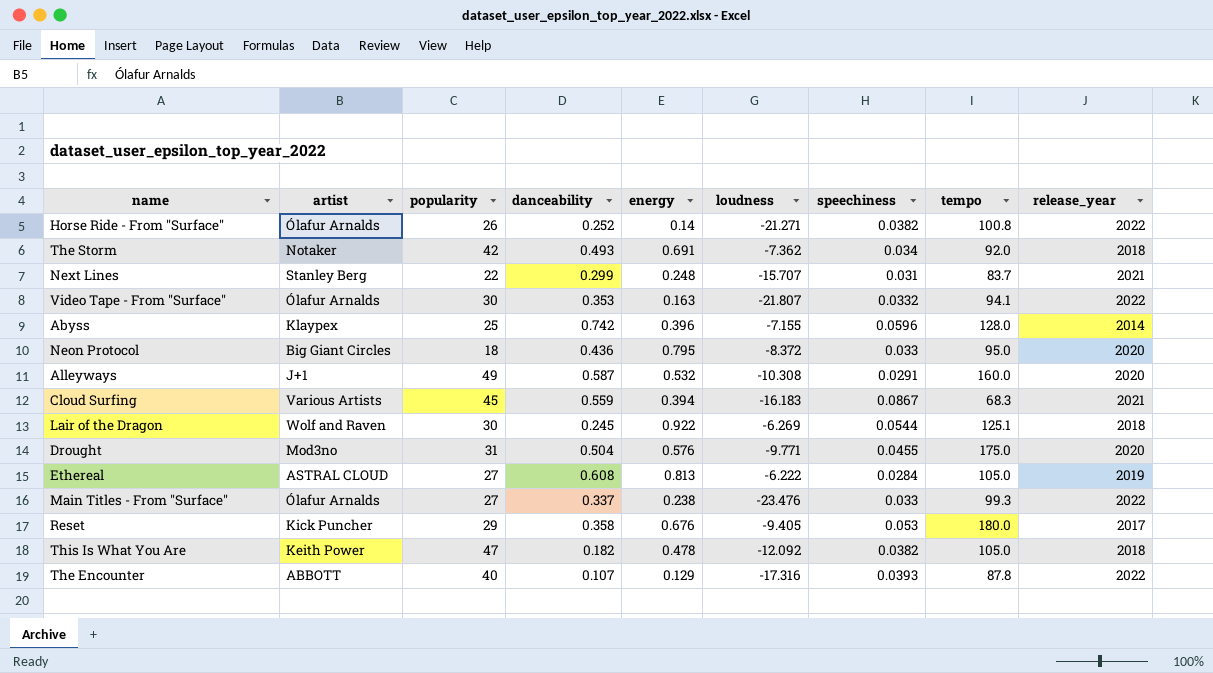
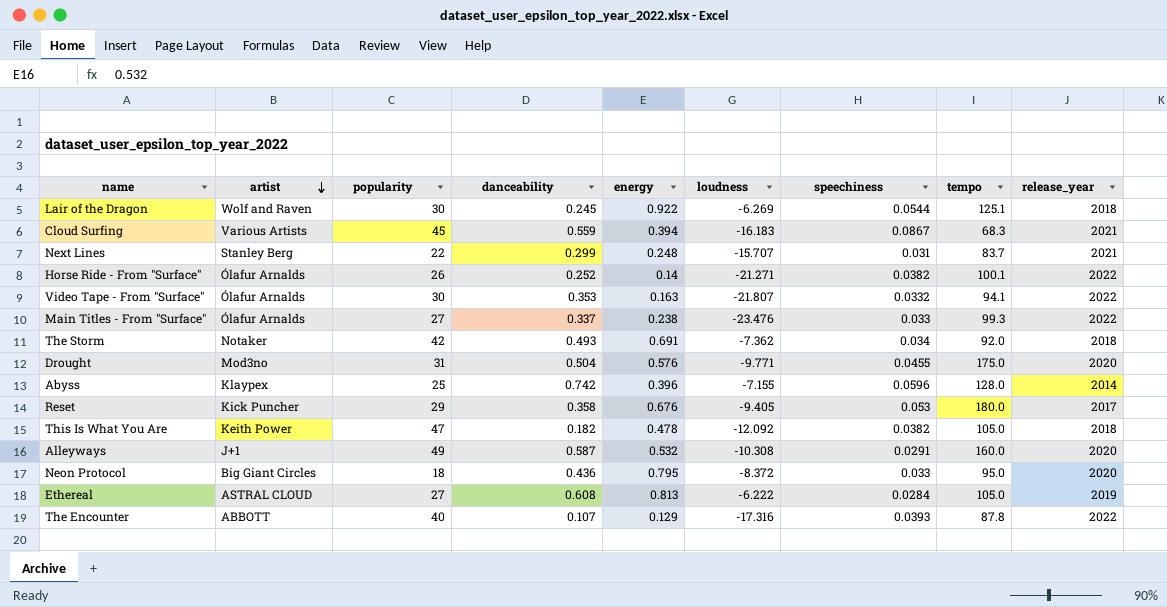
row order: none -> artist descending
Horse Ride - From "Surface" | tempo: 100.8 -> 100.1

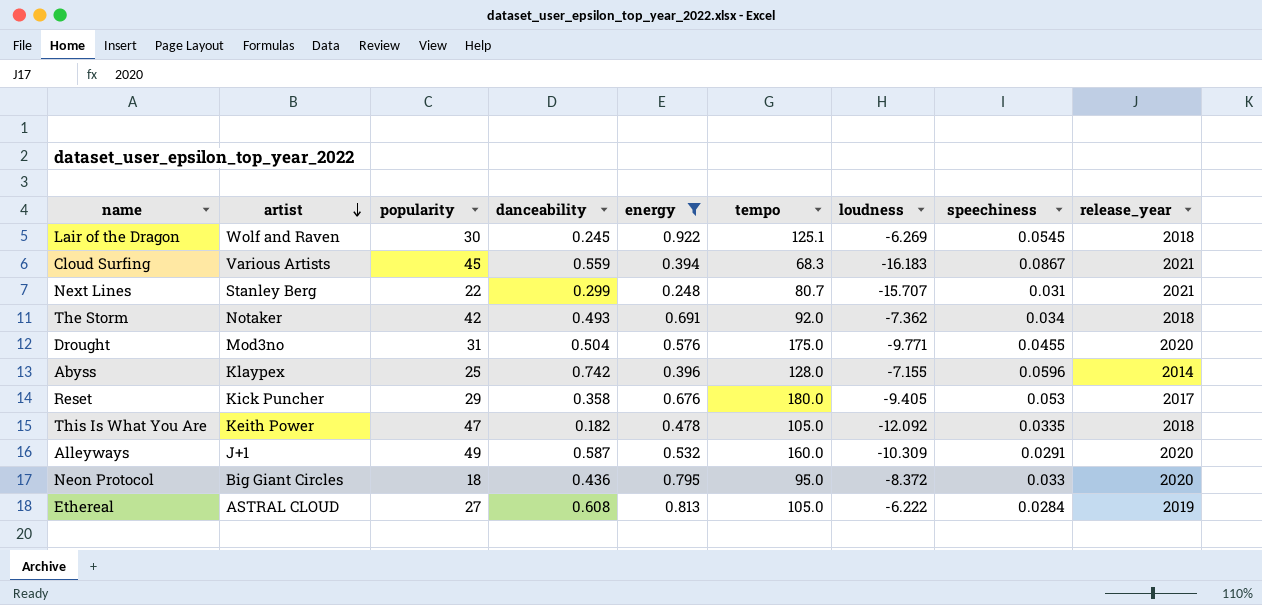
filter: none -> energy >= 0.248
column tempo | position: 8 -> 6
Lair of the Dragon | speechiness: 0.0544 -> 0.0545
Next Lines | tempo: 83.7 -> 80.7
This Is What You Are | speechiness: 0.0382 -> 0.0335
Alleyways | loudness: -10.308 -> -10.309

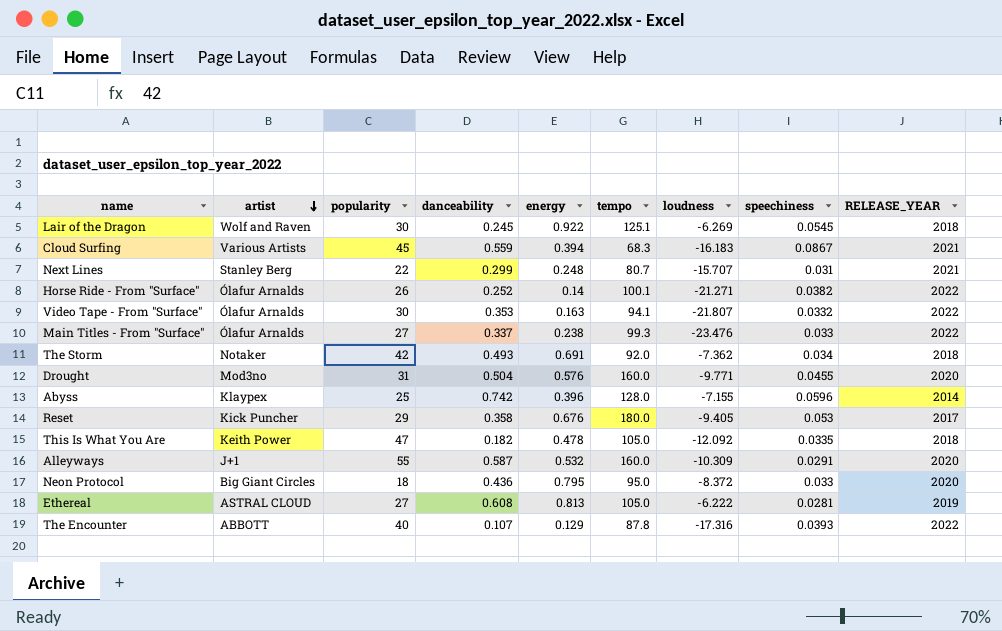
filter: energy >= 0.248 -> none
column name: release_year -> RELEASE_YEAR
Drought | tempo: 175.0 -> 160.0
Alleyways | popularity: 49 -> 55
Ethereal | speechiness: 0.0284 -> 0.0281

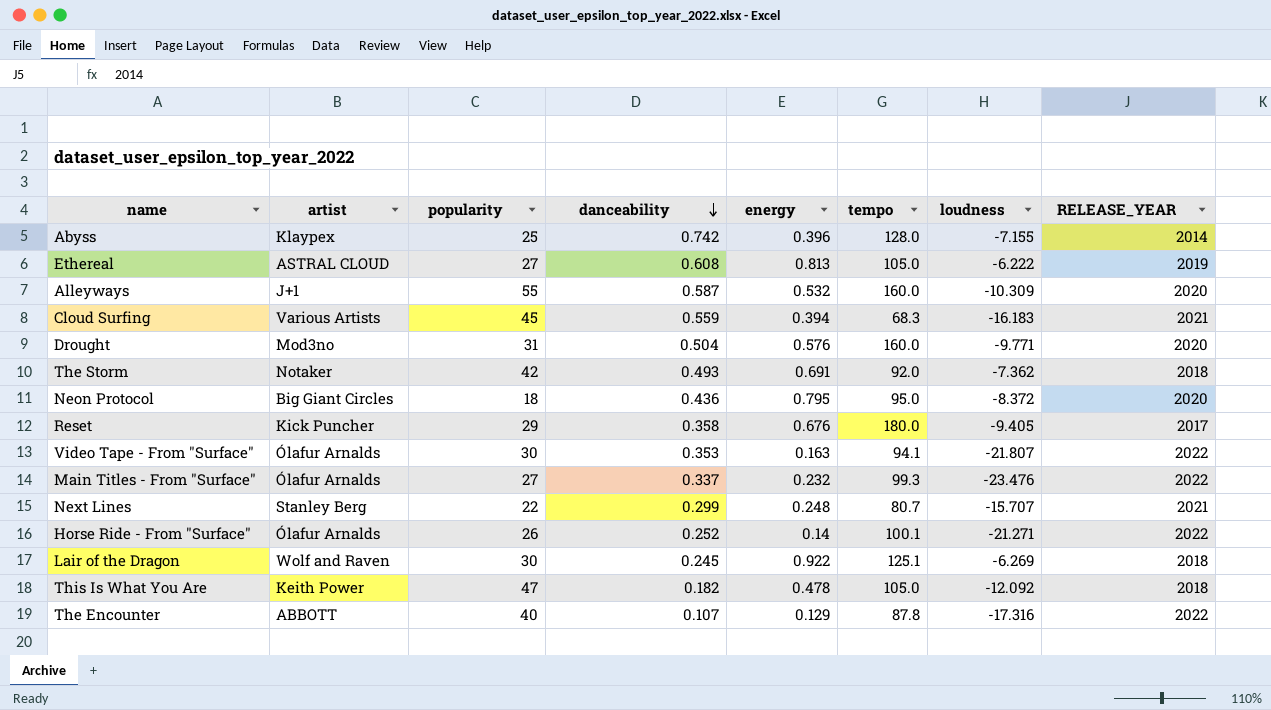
row order: artist descending -> danceability descending
column speechiness | position: 8 -> none
Main Titles - From "Surface" | energy: 0.238 -> 0.232

